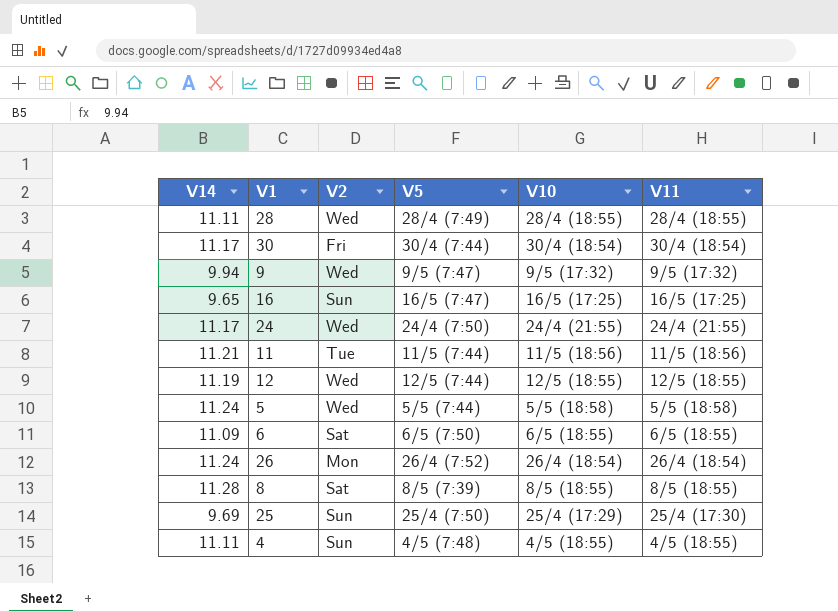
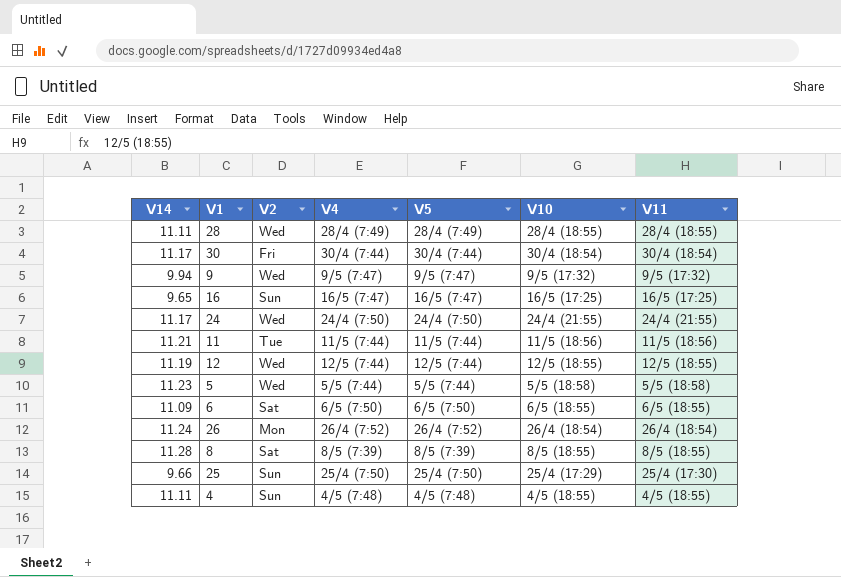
column V4 | position: none -> 4
5 | V14: 11.24 -> 11.23
25 | V14: 9.69 -> 9.66

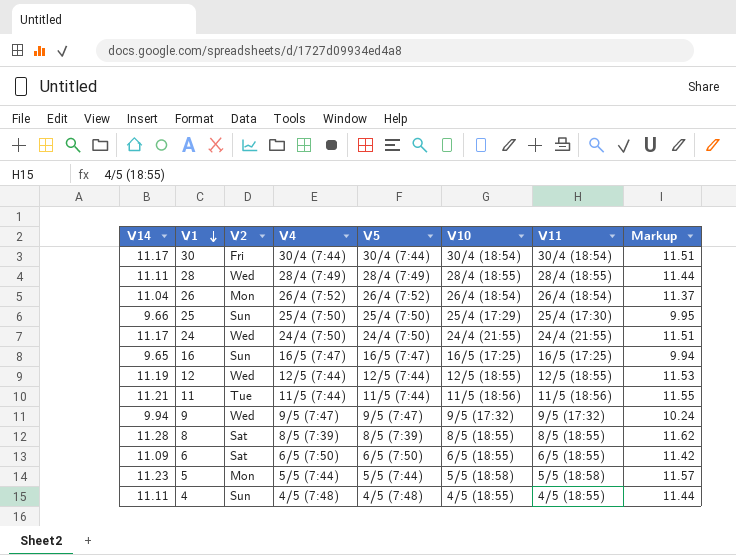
row order: none -> V1 descending
column Markup | formula: none -> [V14] * 1.03
26 | V14: 11.24 -> 11.04
5 | V2: Wed -> Mon

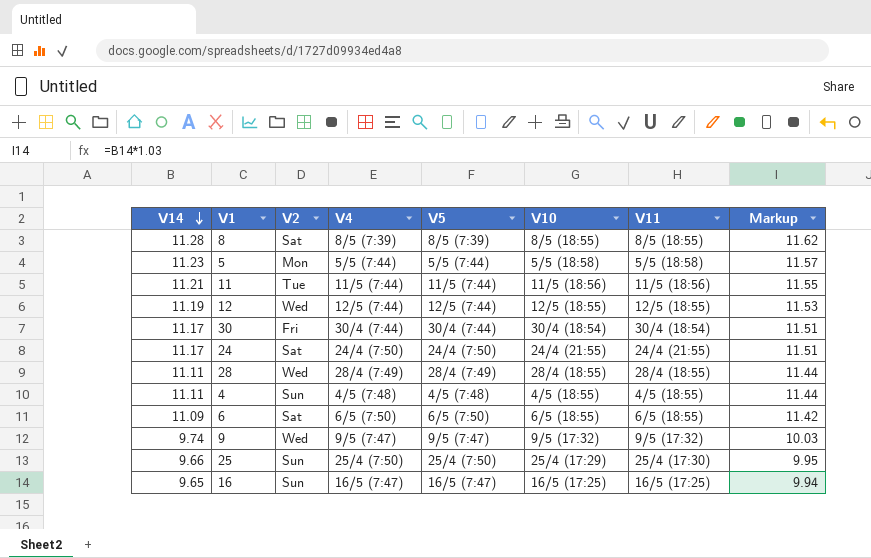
row order: V1 descending -> V14 descending
row 26: 11.04 | Mon | 26/4 (7:52) | 26/4 (7:52) | 26/4 (18:54) | 26/4 (18:54) | 11.37 -> none
24 | V2: Wed -> Sat
9 | V14: 9.94 -> 9.74
9 | Markup: 10.24 -> 10.03

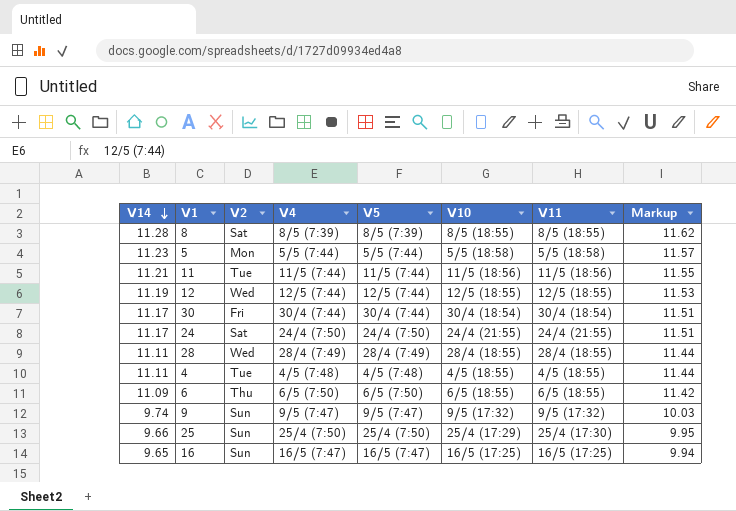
4 | V2: Sun -> Tue
6 | V2: Sat -> Thu
9 | V2: Wed -> Sun

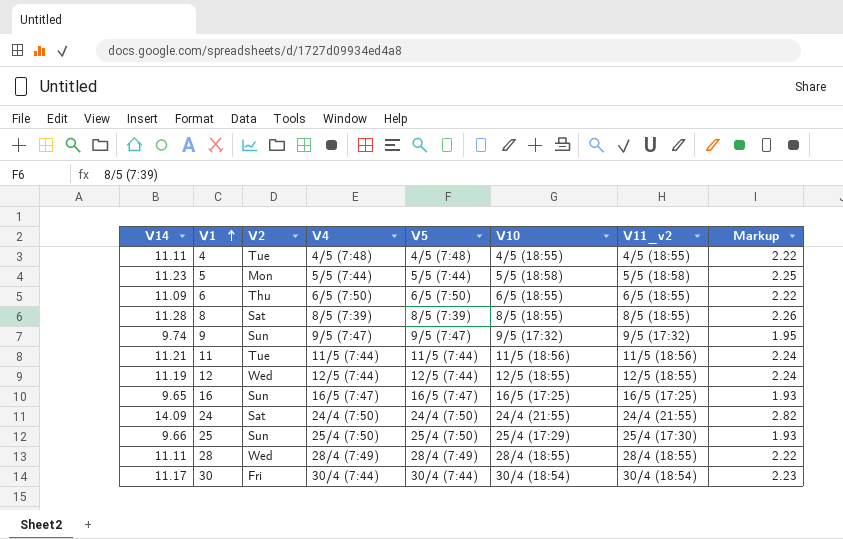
row order: V14 descending -> V1 ascending
column name: V11 -> V11_v2
column Markup | formula: [V14] * 1.03 -> [V14] * 0.2
24 | V14: 11.17 -> 14.09

